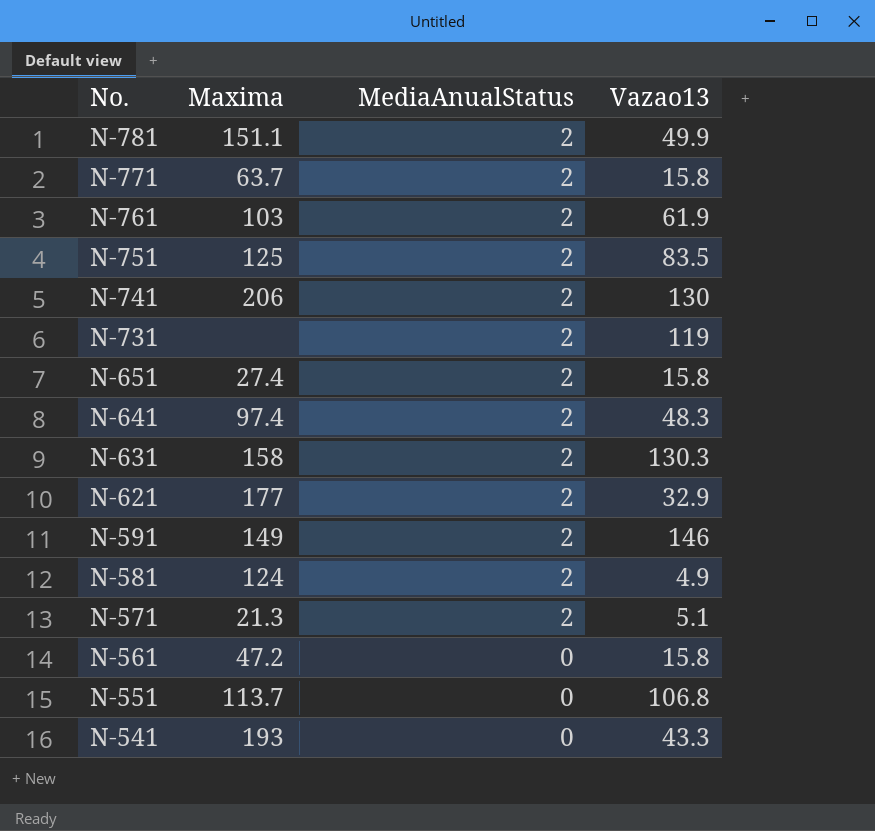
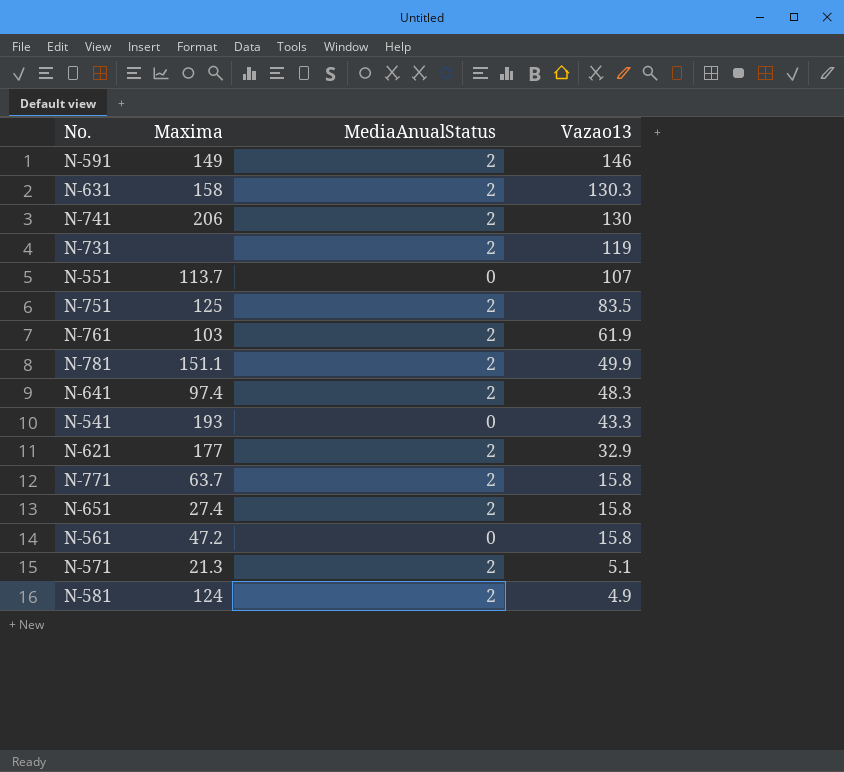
row order: No. descending -> Vazao13 descending
N-551 | Vazao13: 106.8 -> 107

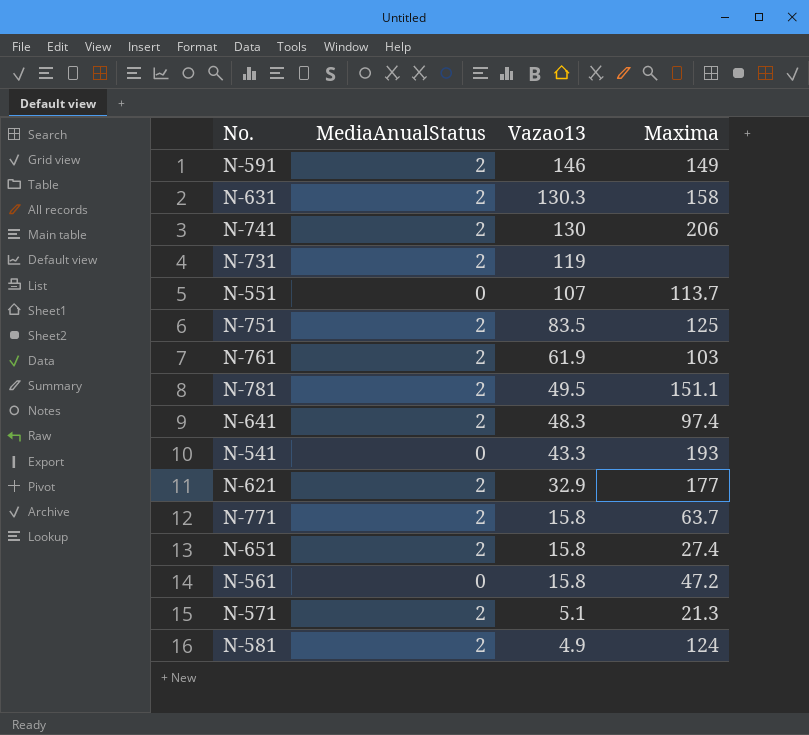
column Maxima | position: 2 -> 4
N-781 | Vazao13: 49.9 -> 49.5

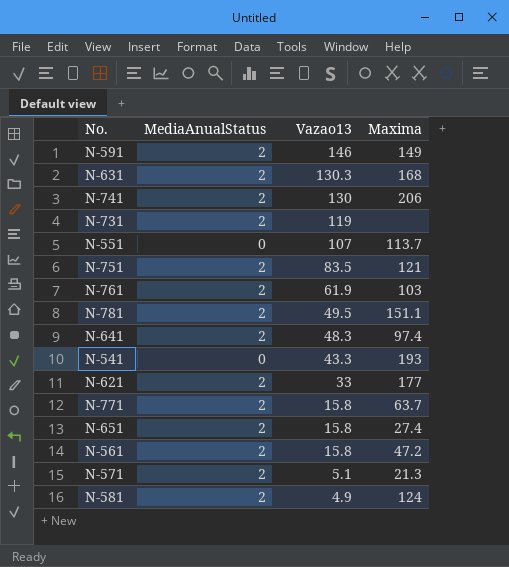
N-631 | Maxima: 158 -> 168
N-751 | Maxima: 125 -> 121
N-621 | Vazao13: 32.9 -> 33
N-561 | MediaAnualStatus: 0 -> 2

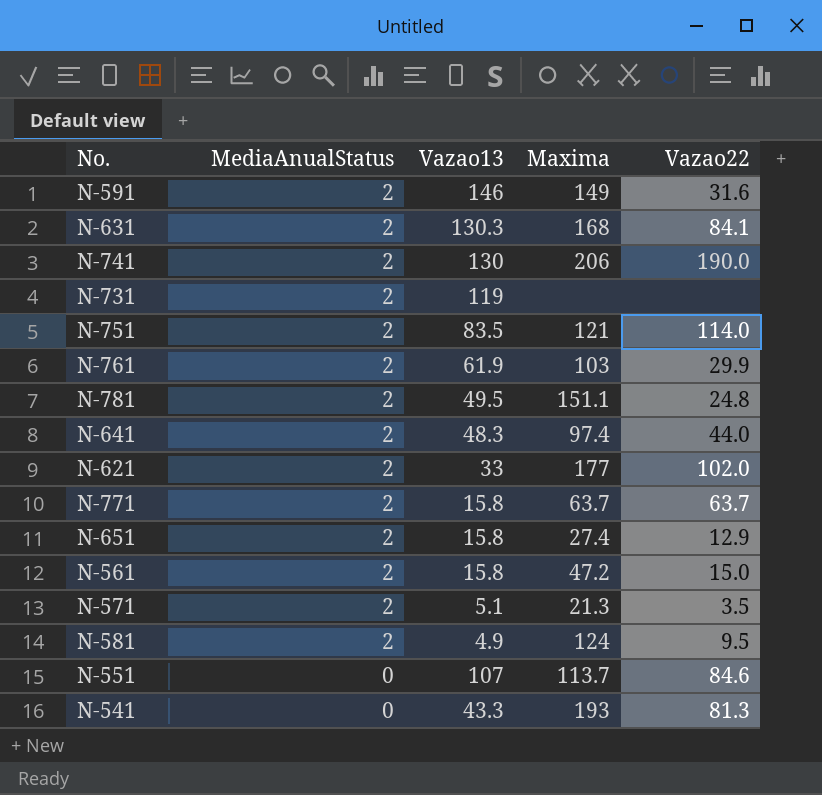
row order: Vazao13 descending -> MediaAnualStatus descending
column Vazao22 | position: none -> 5

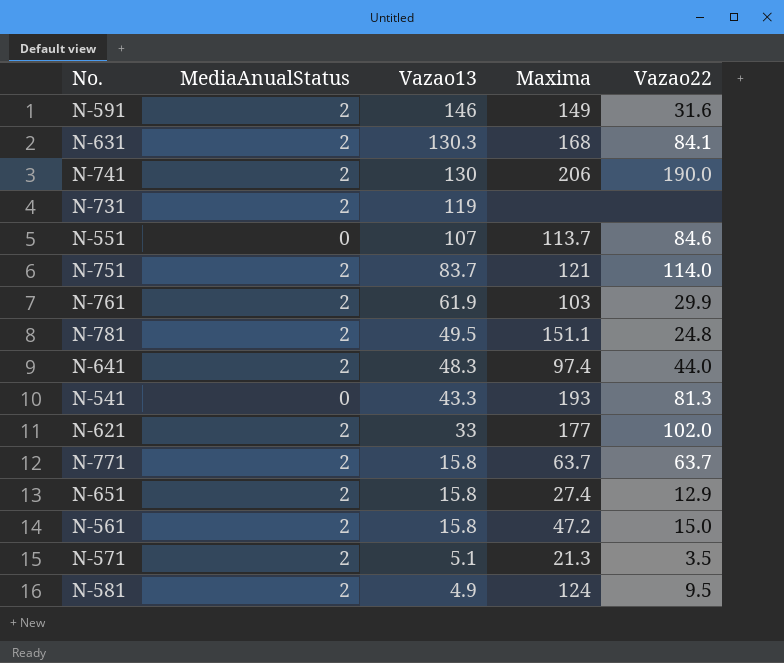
row order: MediaAnualStatus descending -> Vazao13 descending
N-751 | Vazao13: 83.5 -> 83.7

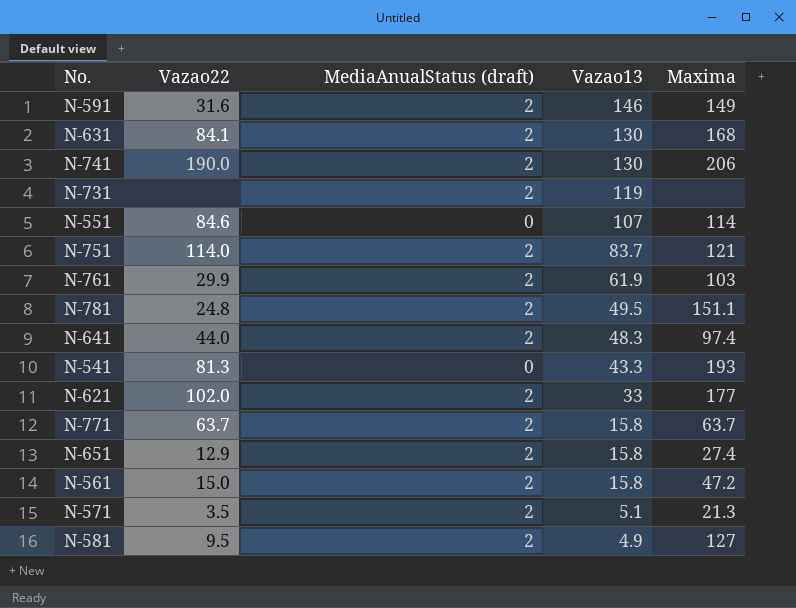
column Vazao22 | position: 5 -> 2
column name: MediaAnualStatus -> MediaAnualStatus (draft)
N-631 | Vazao13: 130.3 -> 130
N-551 | Maxima: 113.7 -> 114
N-581 | Maxima: 124 -> 127

